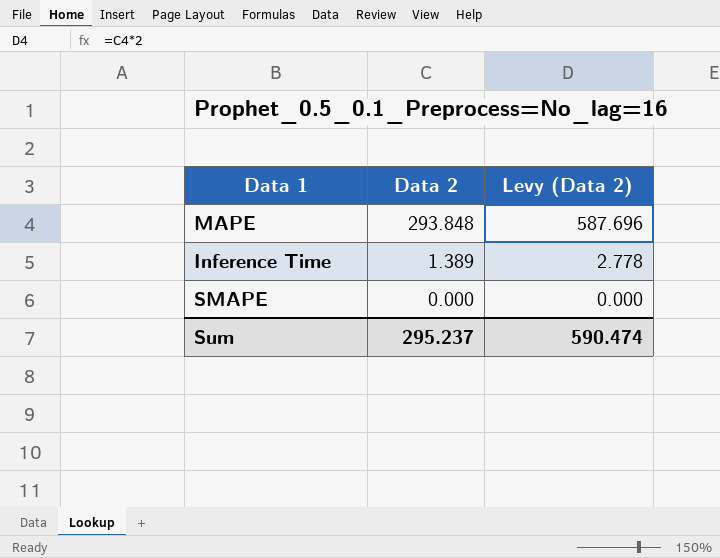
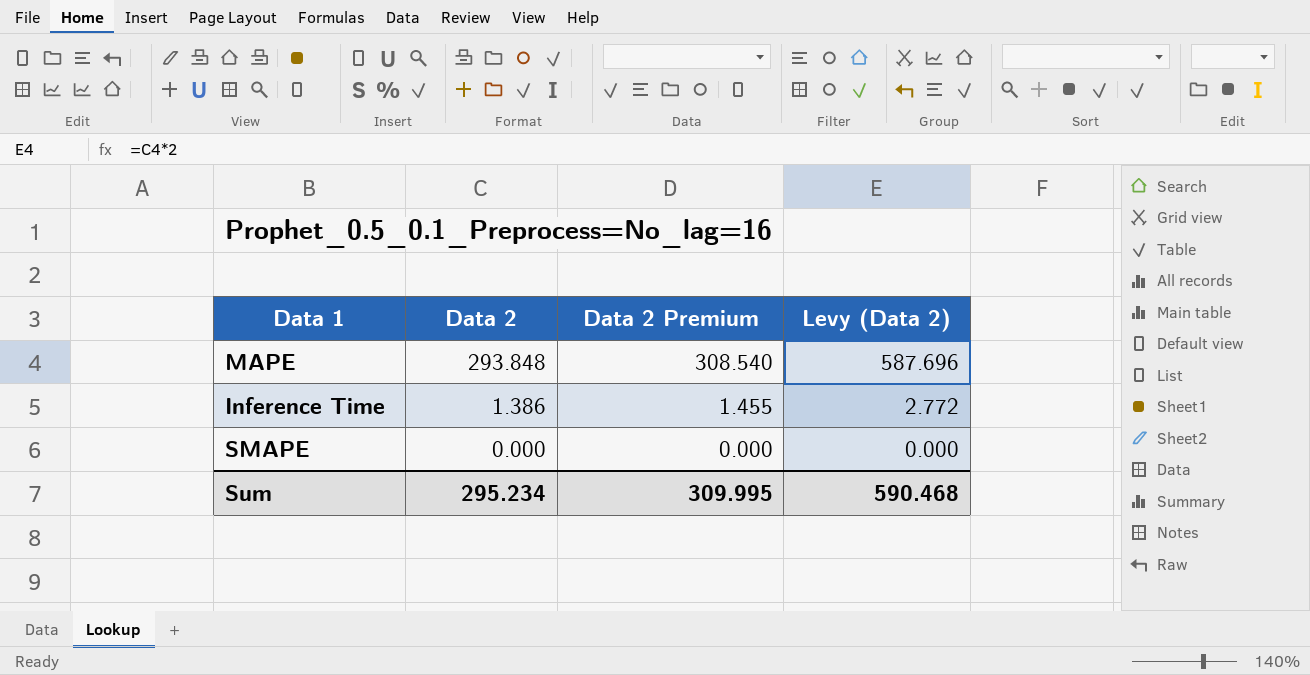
column Data 2 Premium | formula: none -> [Data 2] * 1.05
Inference Time | Data 2: 1.389 -> 1.386
Inference Time | Levy (Data 2): 2.778 -> 2.772
Sum | Data 2: 295.237 -> 295.234
Sum | Levy (Data 2): 590.474 -> 590.468

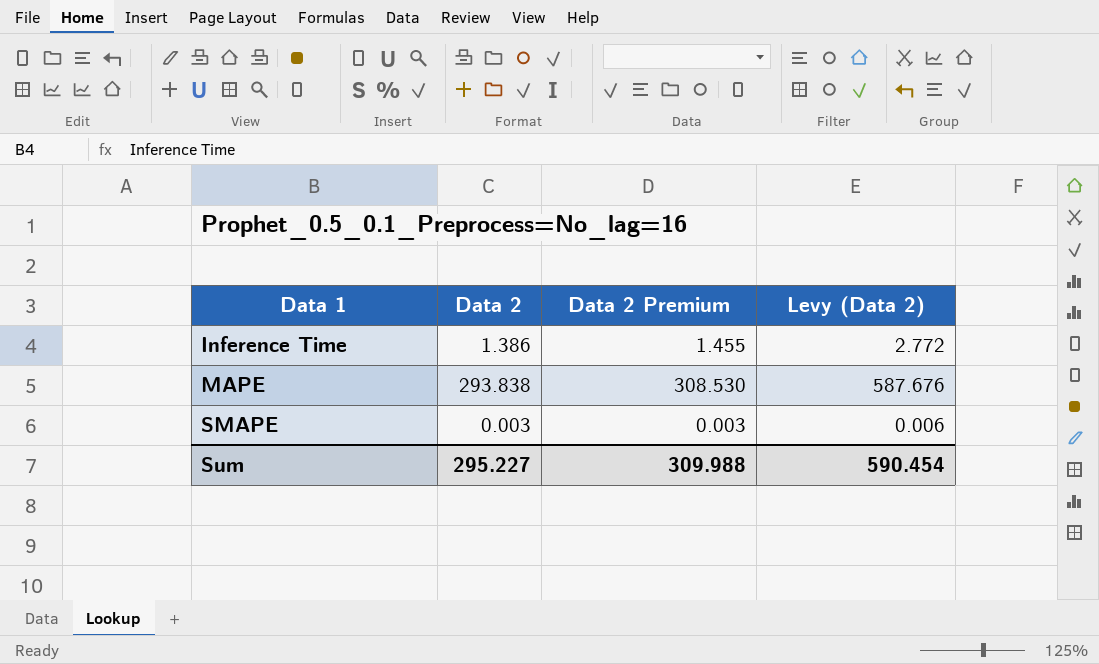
row order: Data 2 descending -> Data 1 ascending
MAPE | Data 2: 293.848 -> 293.838
MAPE | Data 2 Premium: 308.540 -> 308.530
MAPE | Levy (Data 2): 587.696 -> 587.676
SMAPE | Data 2: 0.000 -> 0.003
SMAPE | Data 2 Premium: 0.000 -> 0.003
SMAPE | Levy (Data 2): 0.000 -> 0.006
Sum | Data 2: 295.234 -> 295.227
Sum | Data 2 Premium: 309.995 -> 309.988
Sum | Levy (Data 2): 590.468 -> 590.454

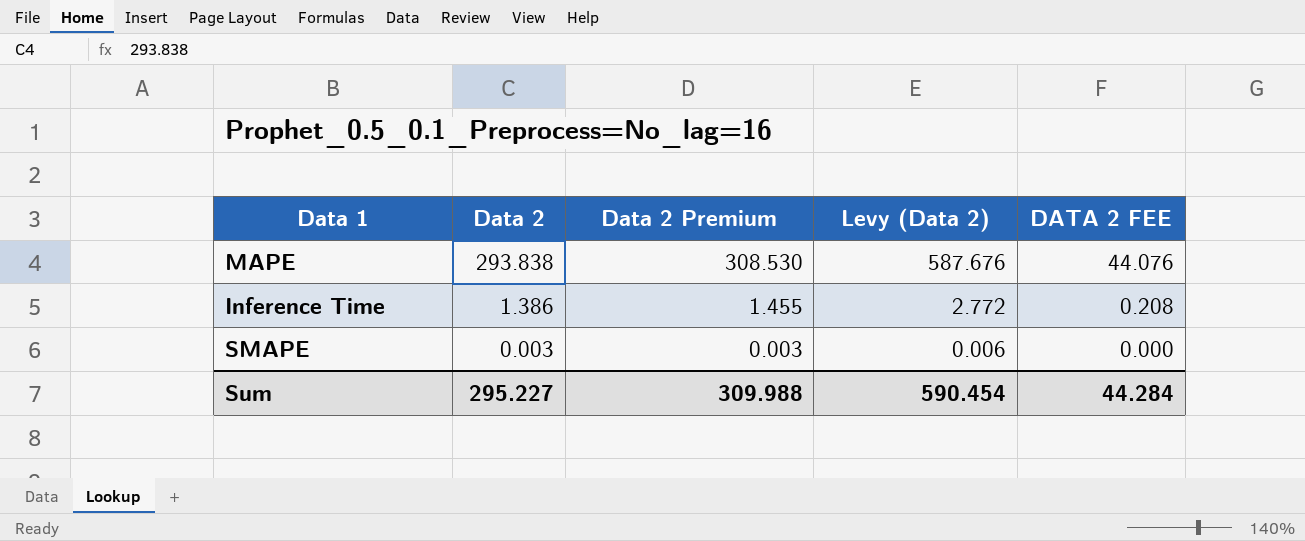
row order: Data 1 ascending -> Data 2 descending
column DATA 2 FEE | formula: none -> [Data 2] * 0.15

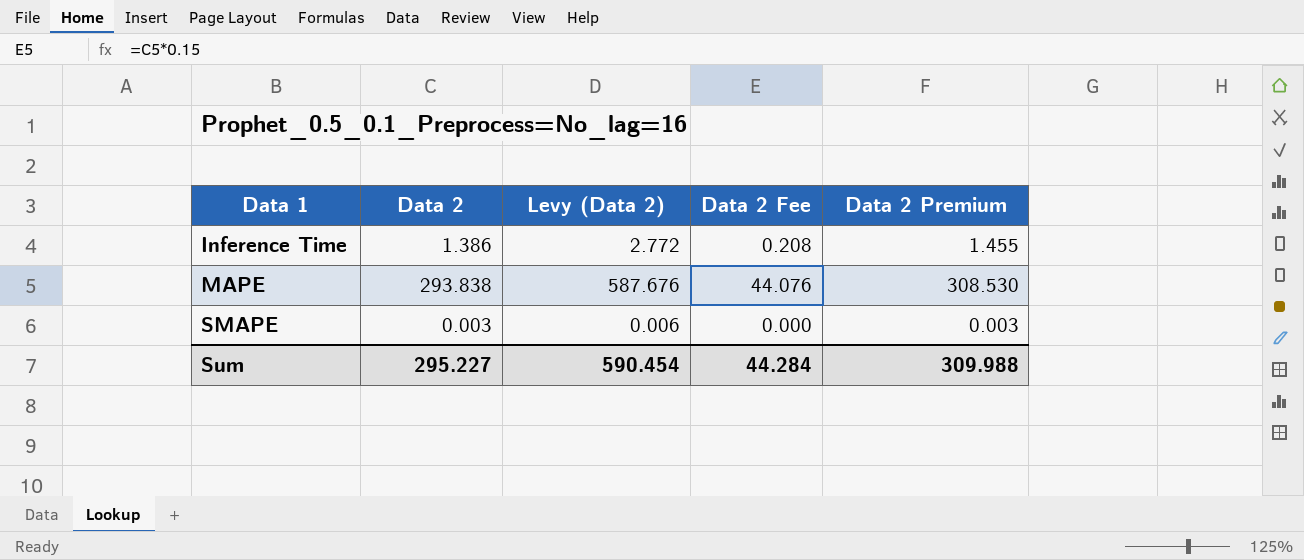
row order: Data 2 descending -> Data 1 ascending
column name: DATA 2 FEE -> Data 2 Fee
column Data 2 Premium | position: 3 -> 5

